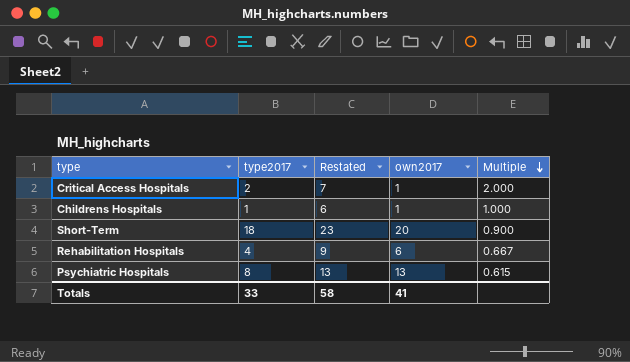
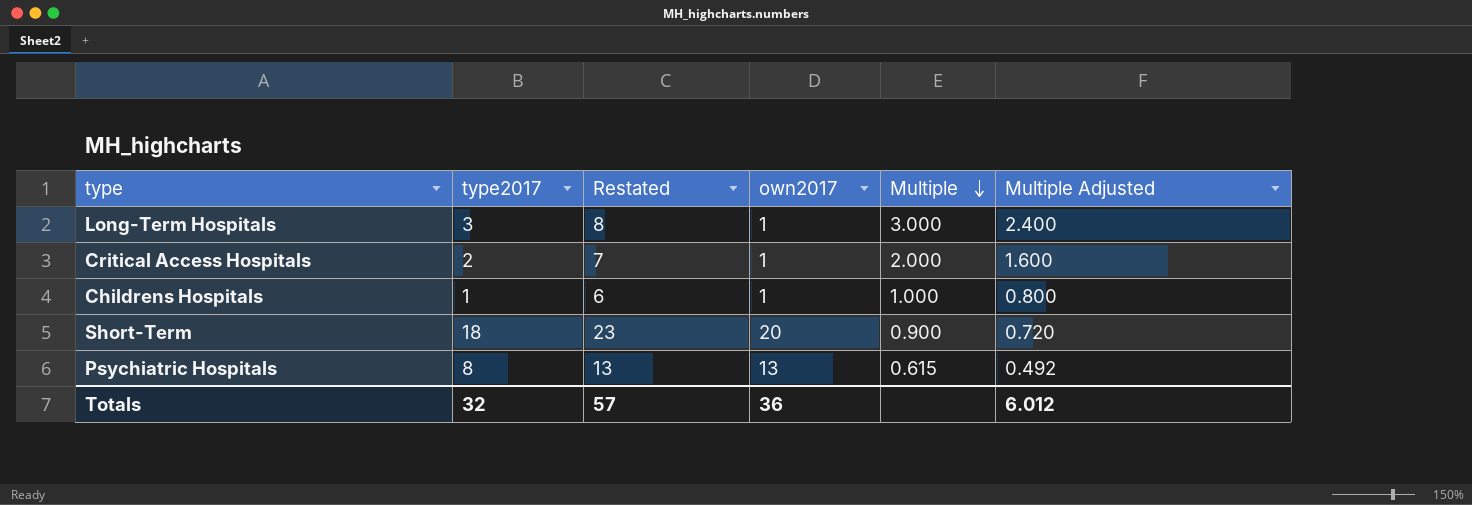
column Multiple Adjusted | formula: none -> [Multiple] * 0.8
row Rehabilitation Hospitals: 4 | 9 | 6 | 0.667 -> none
row Long-Term Hospitals: none -> 3 | 8 | 1 | 3.000 | 2.400
Totals | type2017: 33 -> 32
Totals | Restated: 58 -> 57
Totals | own2017: 41 -> 36

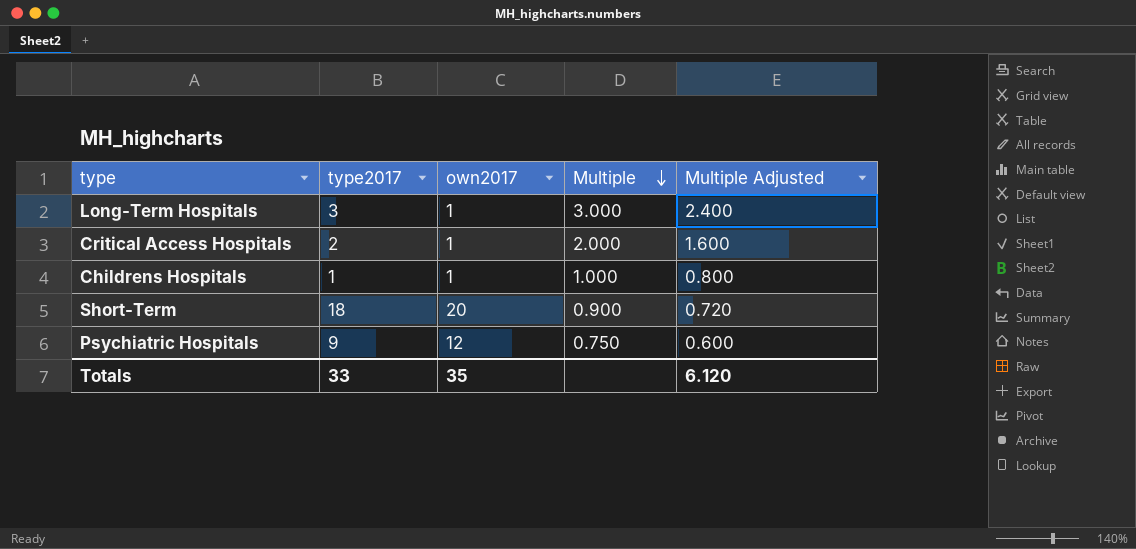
column Restated | formula: [type2017] + 5 -> none
Psychiatric Hospitals | type2017: 8 -> 9
Psychiatric Hospitals | own2017: 13 -> 12
Psychiatric Hospitals | Multiple: 0.615 -> 0.750
Psychiatric Hospitals | Multiple Adjusted: 0.492 -> 0.600
Totals | type2017: 32 -> 33
Totals | own2017: 36 -> 35
Totals | Multiple Adjusted: 6.012 -> 6.120

